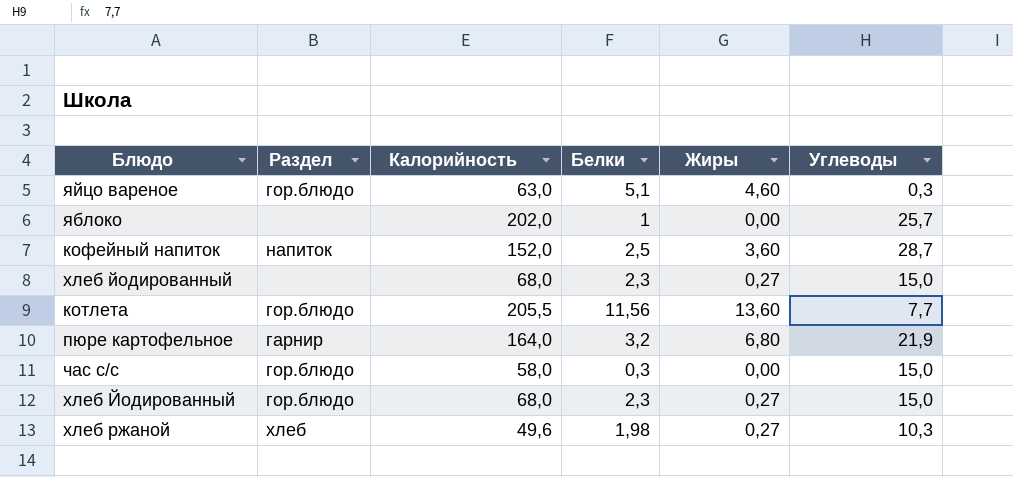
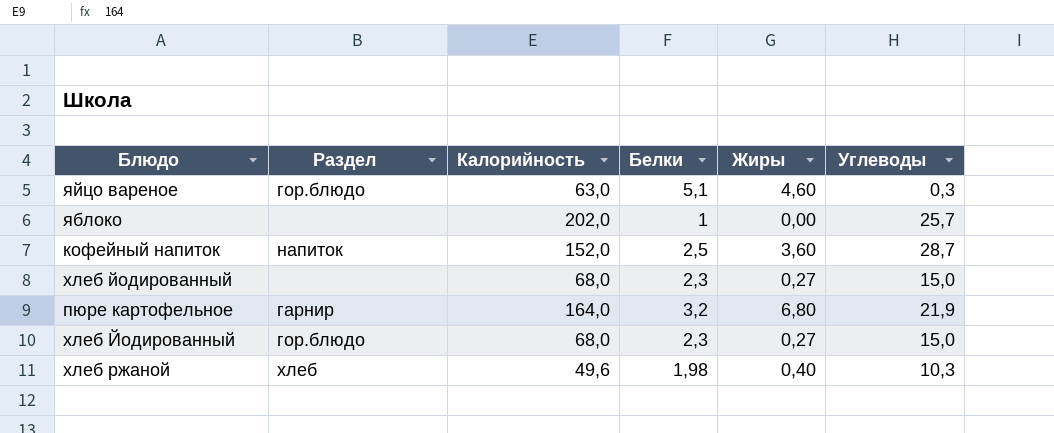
row котлета: гор.блюдо | 205,5 | 11,56 | 13,60 | 7,7 -> none
row час с/с: гор.блюдо | 58,0 | 0,3 | 0,00 | 15,0 -> none
хлеб ржаной | Жиры: 0,27 -> 0,40

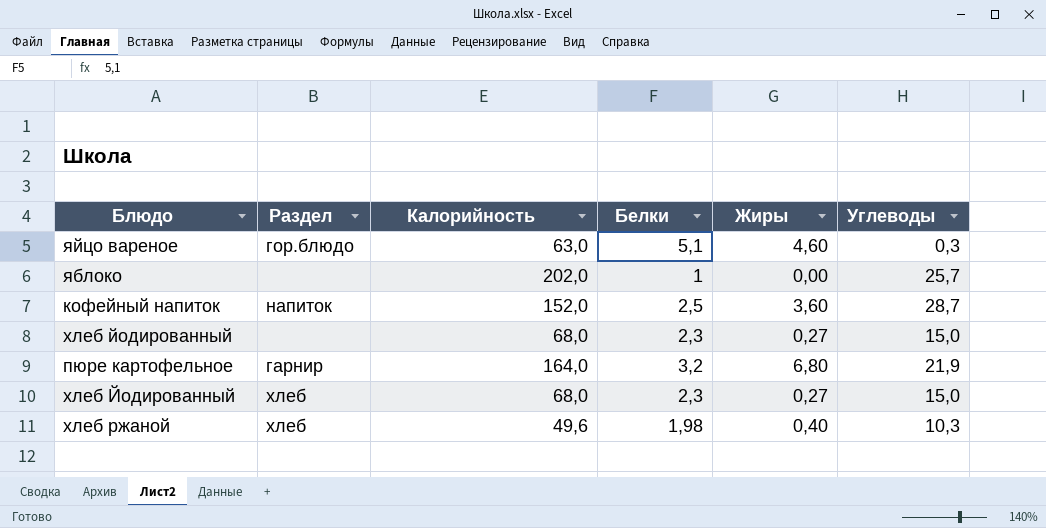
хлеб Йодированный | Раздел: гор.блюдо -> хлеб

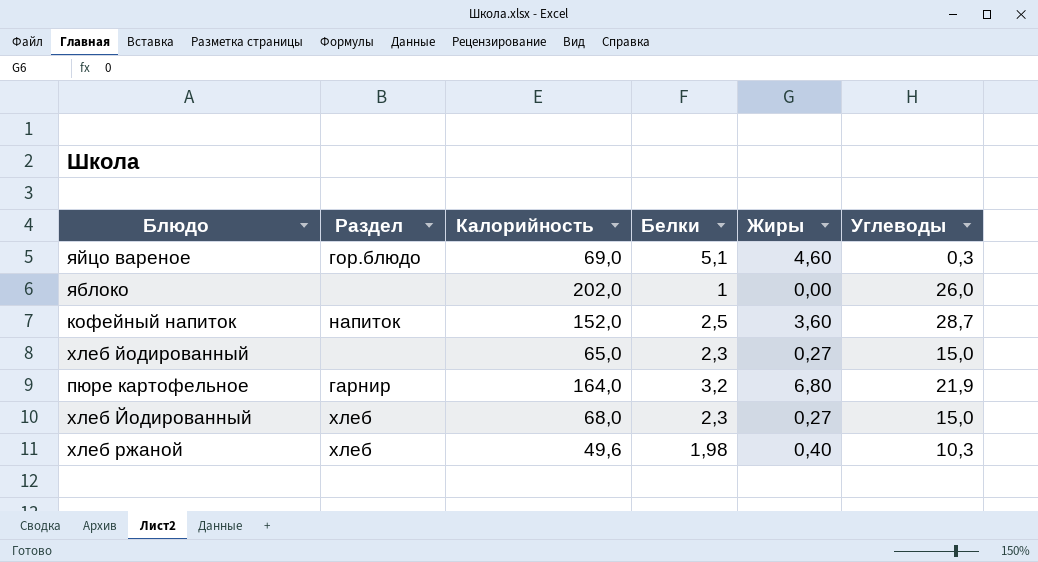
яйцо вареное | Калорийность: 63,0 -> 69,0
яблоко | Углеводы: 25,7 -> 26,0
хлеб йодированный | Калорийность: 68,0 -> 65,0

